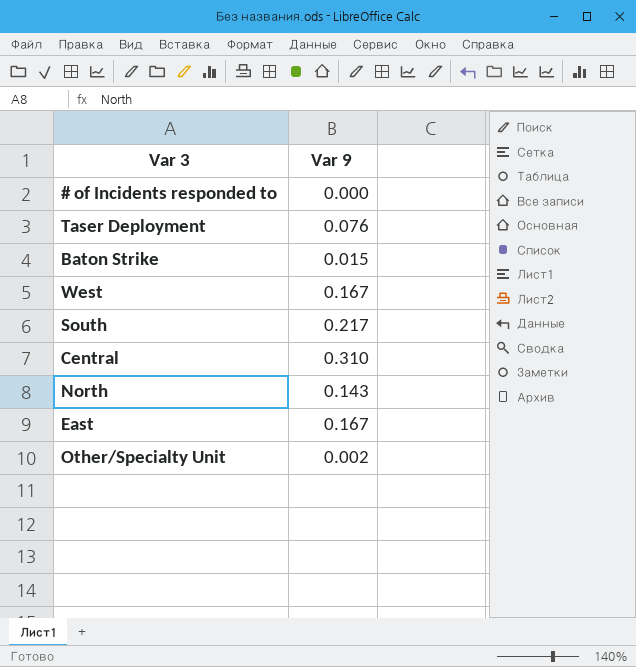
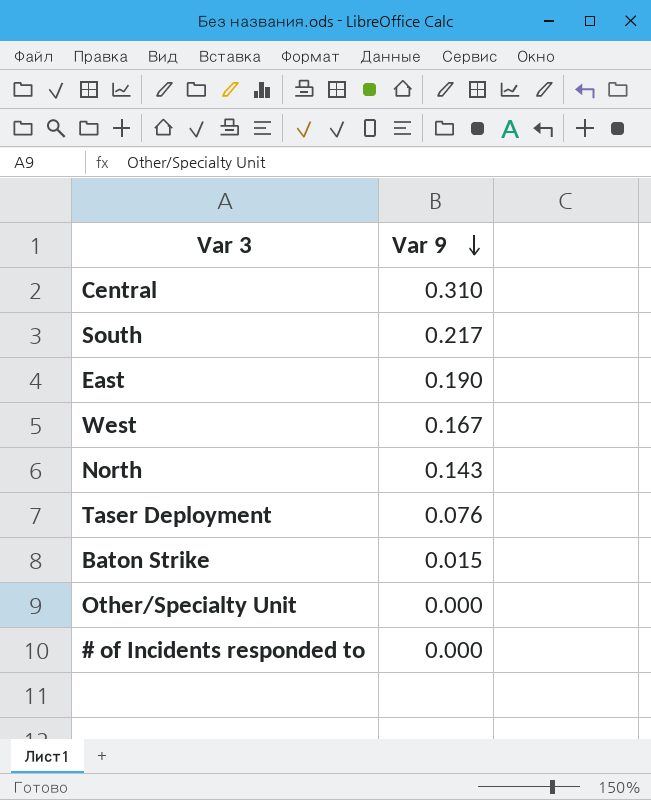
row order: none -> Var 9 descending
East | Var 9: 0.167 -> 0.190
Other/Specialty Unit | Var 9: 0.002 -> 0.000

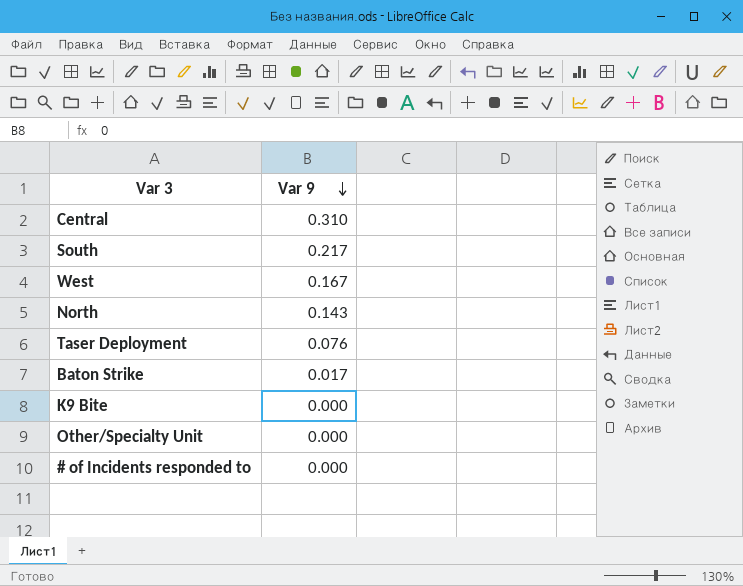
row East: 0.190 -> none
Baton Strike | Var 9: 0.015 -> 0.017
row K9 Bite: none -> 0.000

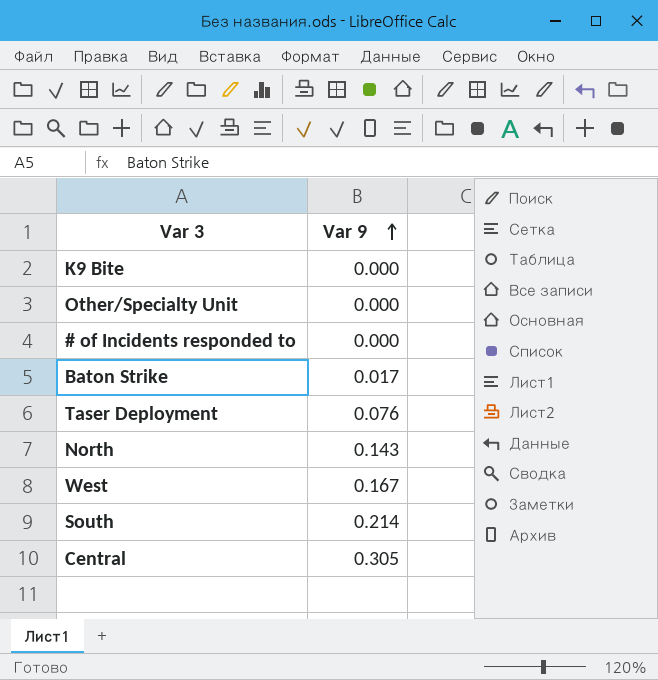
row order: Var 9 descending -> Var 9 ascending
South | Var 9: 0.217 -> 0.214
Central | Var 9: 0.310 -> 0.305

